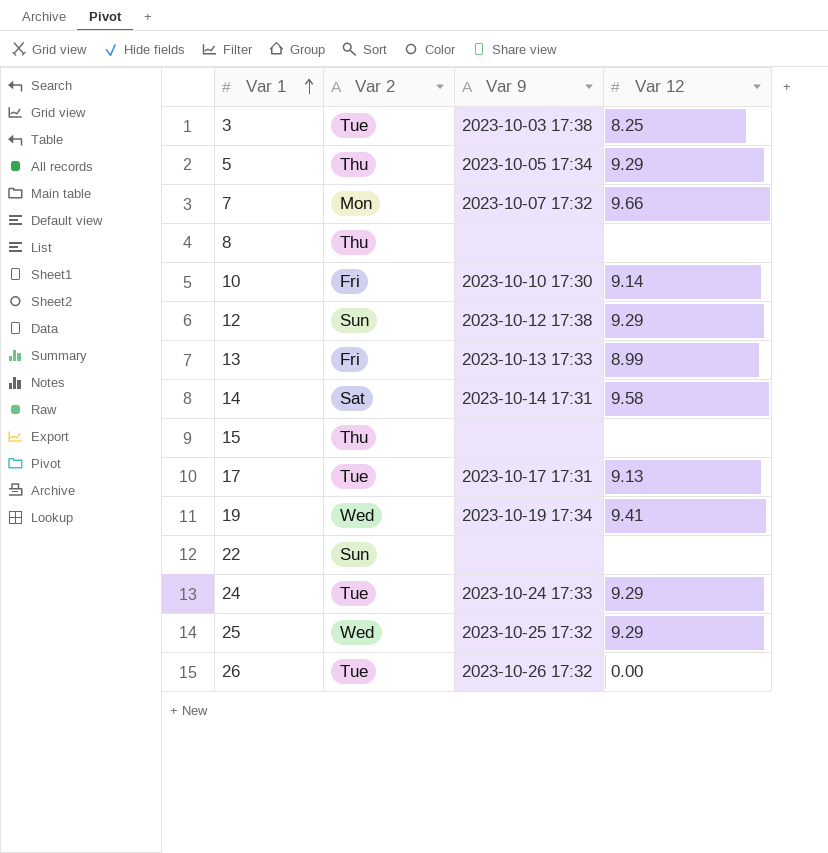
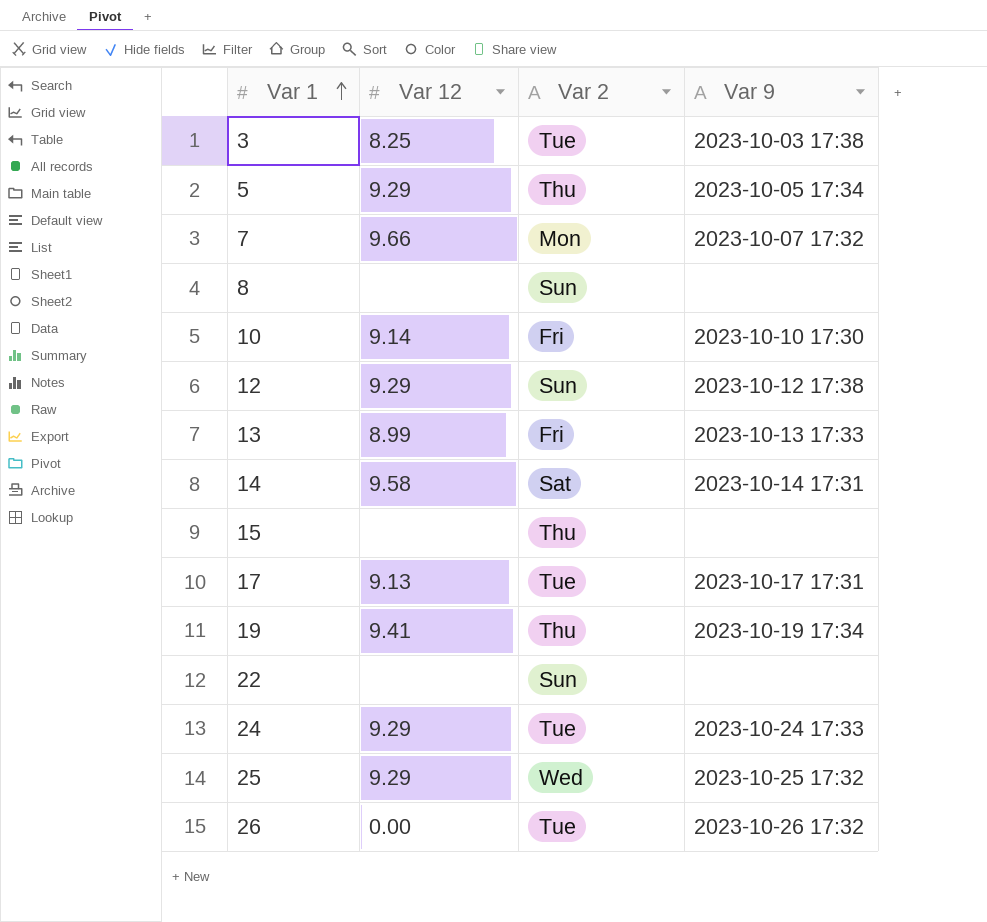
column Var 12 | position: 4 -> 2
8 | Var 2: Thu -> Sun
19 | Var 2: Wed -> Thu

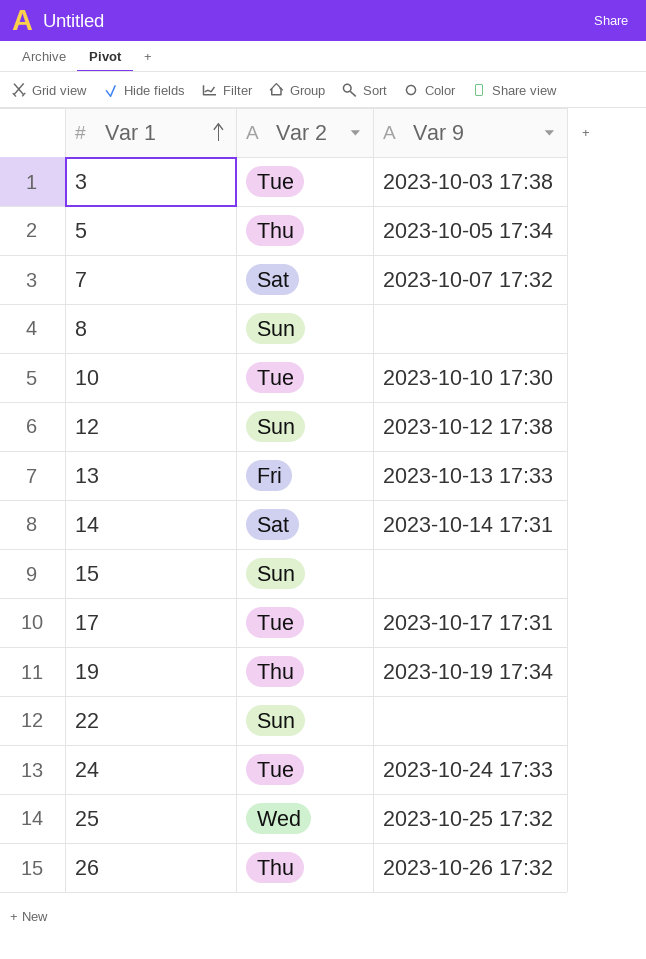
column Var 12 | position: 2 -> none
7 | Var 2: Mon -> Sat
10 | Var 2: Fri -> Tue
15 | Var 2: Thu -> Sun
26 | Var 2: Tue -> Thu

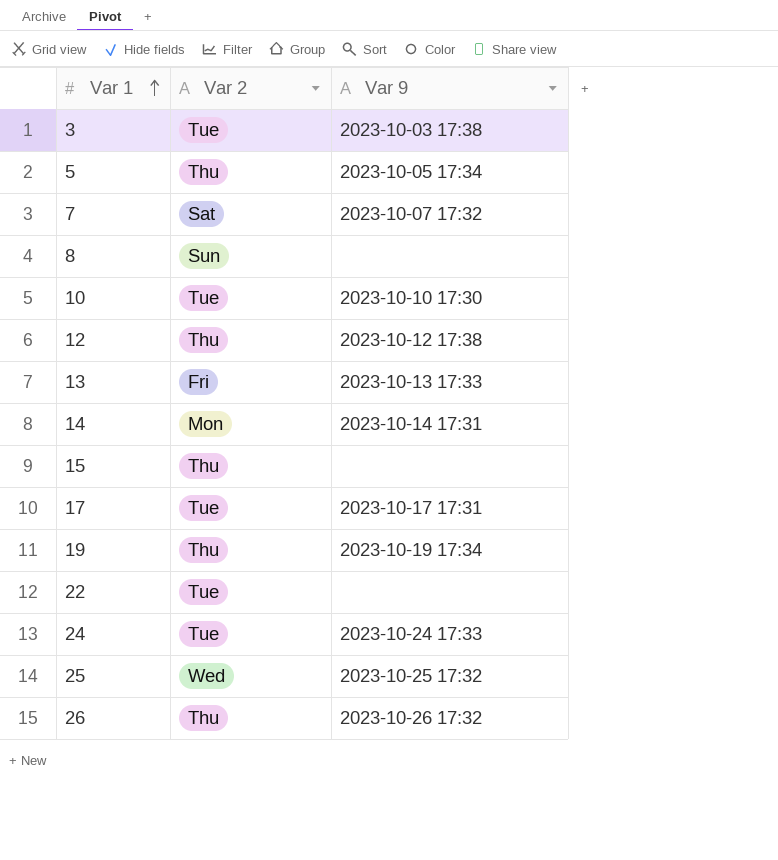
12 | Var 2: Sun -> Thu
14 | Var 2: Sat -> Mon
15 | Var 2: Sun -> Thu
22 | Var 2: Sun -> Tue

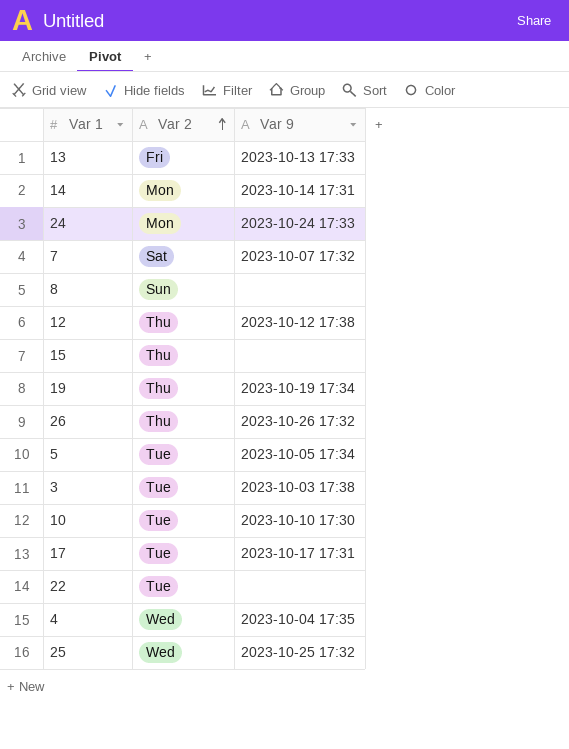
row order: Var 1 ascending -> Var 2 ascending
24 | Var 2: Tue -> Mon
5 | Var 2: Thu -> Tue
row 4: none -> Wed | 2023-10-04 17:35

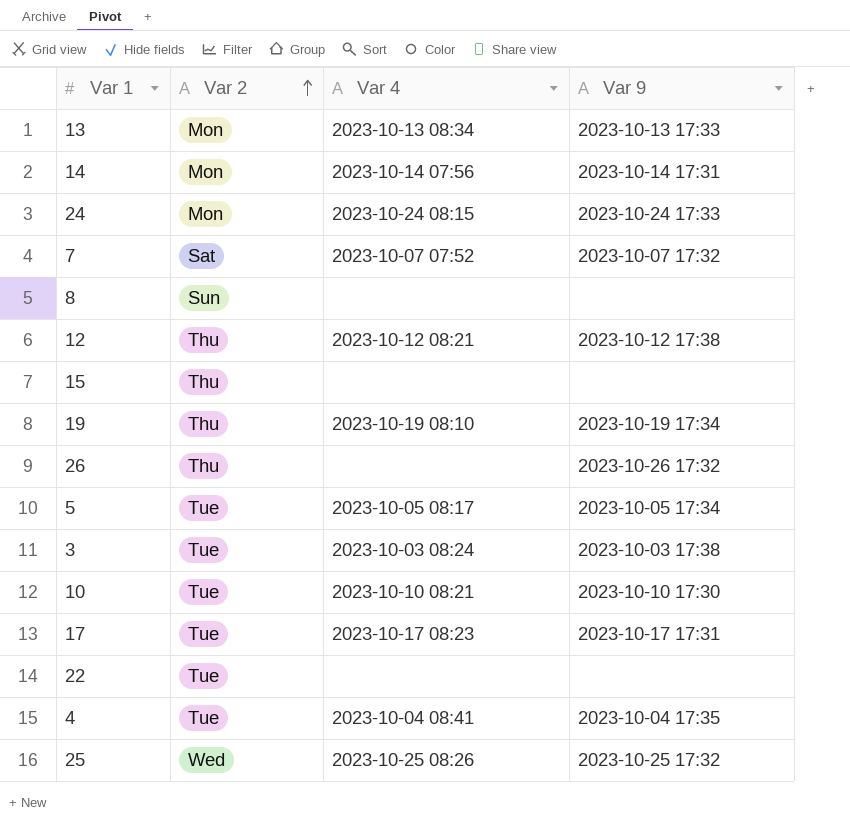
column Var 4 | position: none -> 3
13 | Var 2: Fri -> Mon
4 | Var 2: Wed -> Tue

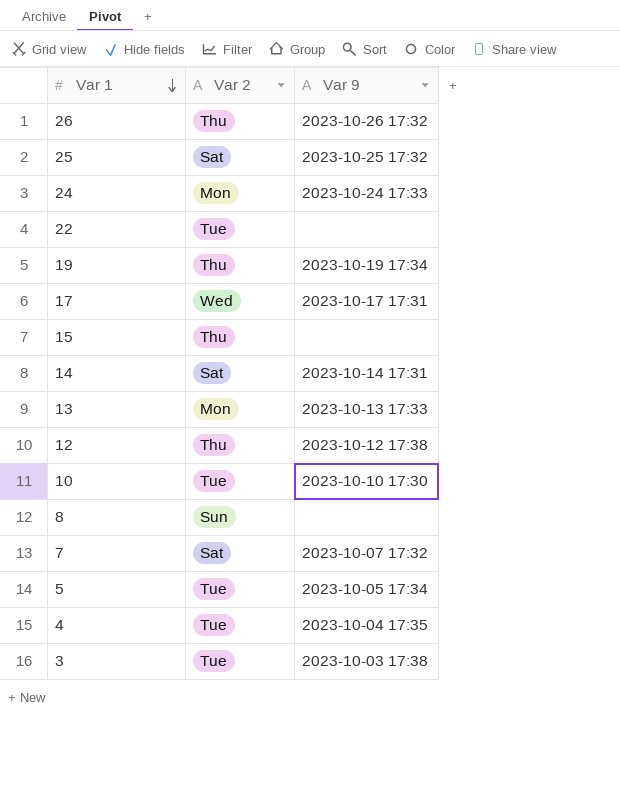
row order: Var 2 ascending -> Var 1 descending
column Var 4 | position: 3 -> none
25 | Var 2: Wed -> Sat
17 | Var 2: Tue -> Wed
14 | Var 2: Mon -> Sat

